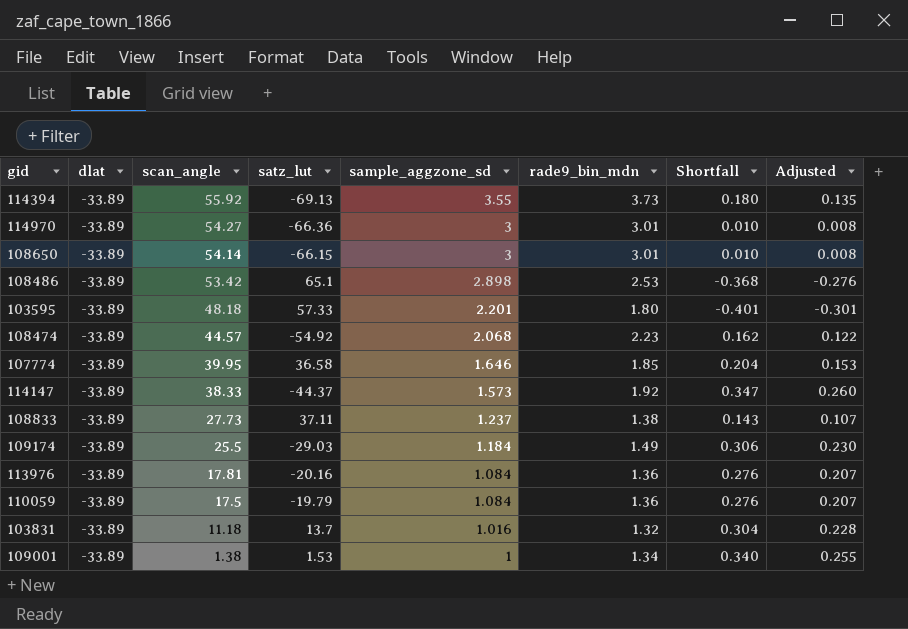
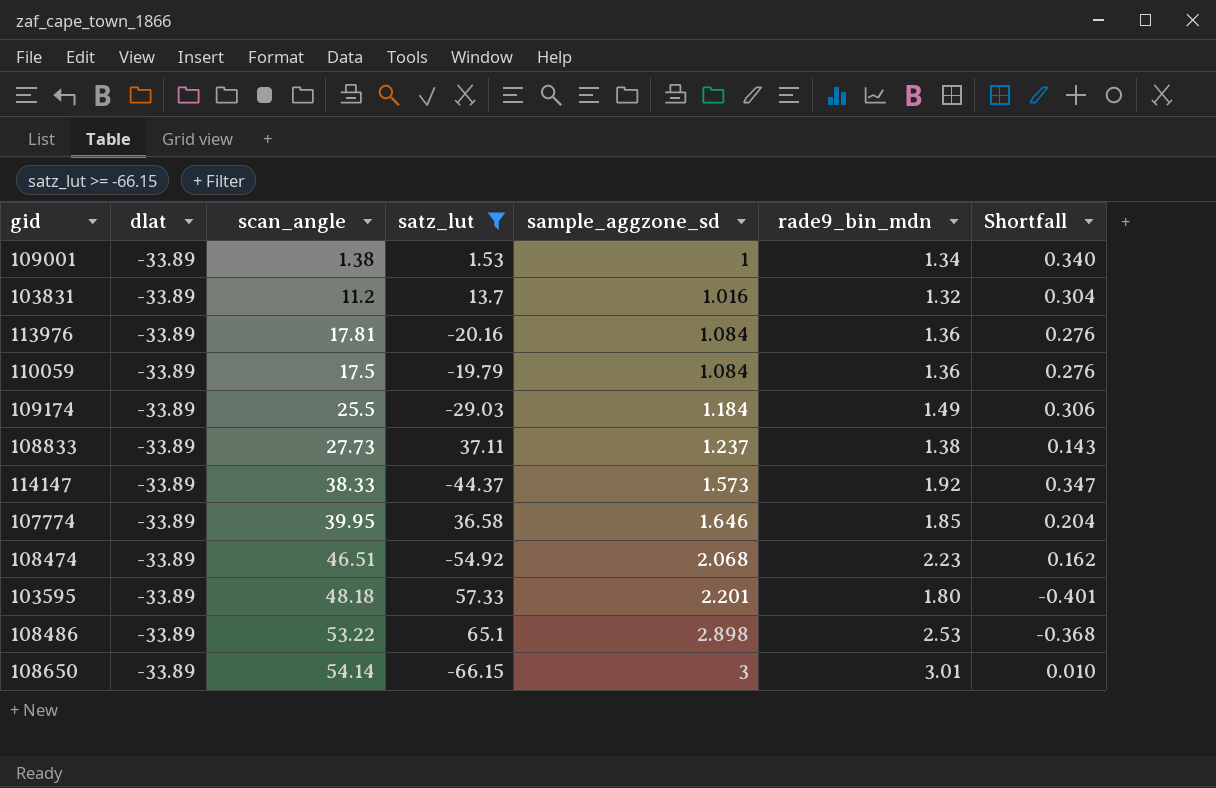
filter: none -> satz_lut >= -66.15
row order: scan_angle descending -> sample_aggzone_sd ascending
column Adjusted | formula: [Shortfall] * 0.75 -> none
103831 | scan_angle: 11.18 -> 11.2
108474 | scan_angle: 44.57 -> 46.51
108486 | scan_angle: 53.42 -> 53.22

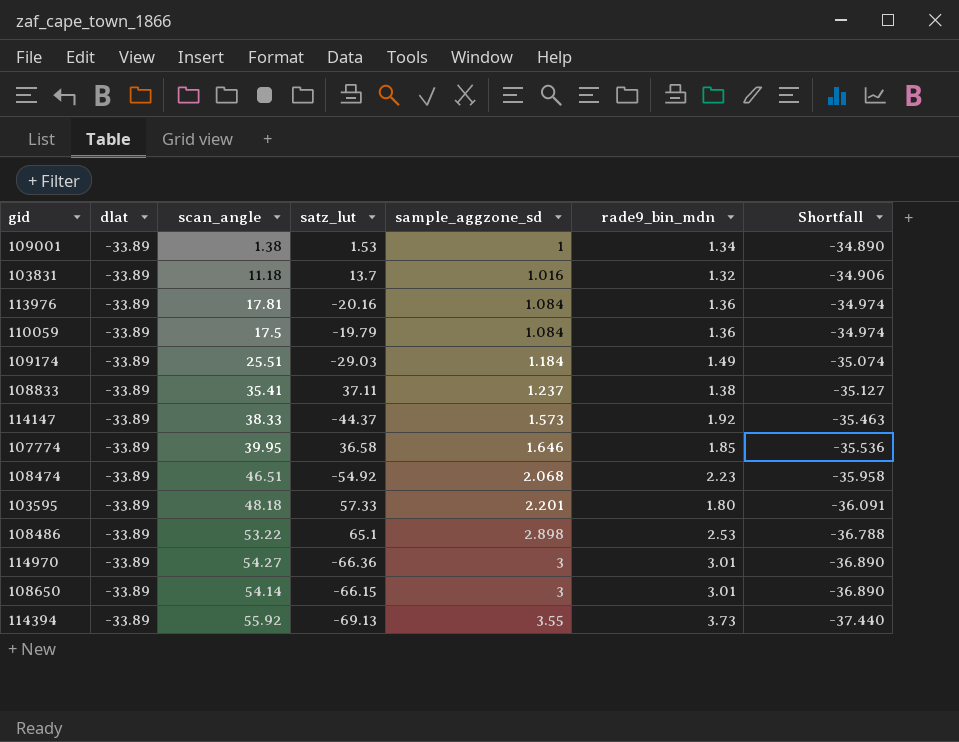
filter: satz_lut >= -66.15 -> none
column Shortfall | formula: [rade9_bin_mdn] - [sample_aggzone_sd] -> [dlat] - [sample_aggzone_sd]
103831 | scan_angle: 11.2 -> 11.18
109174 | scan_angle: 25.5 -> 25.51
108833 | scan_angle: 27.73 -> 35.41

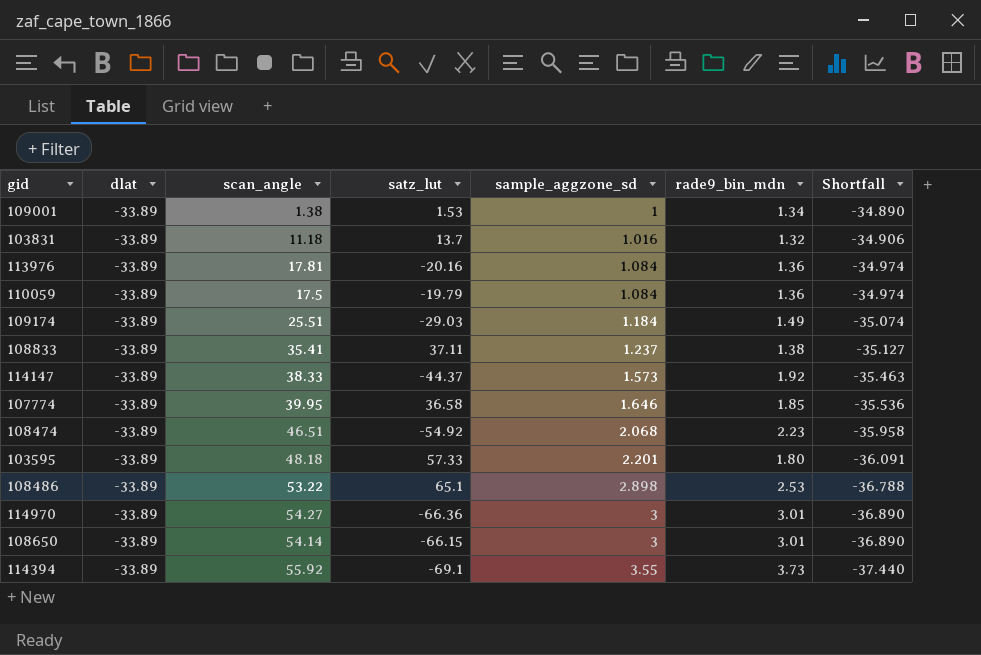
114394 | satz_lut: -69.13 -> -69.1

